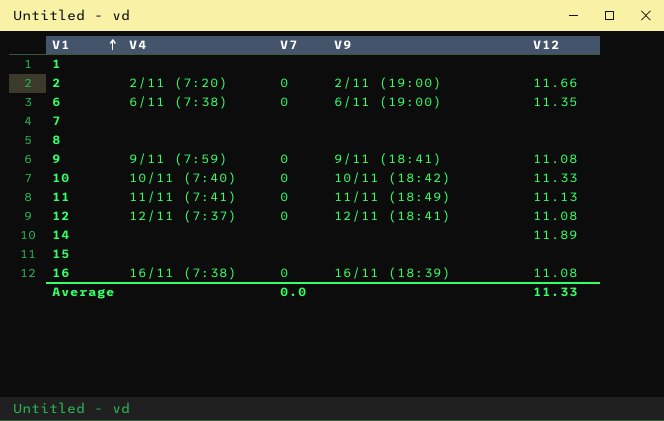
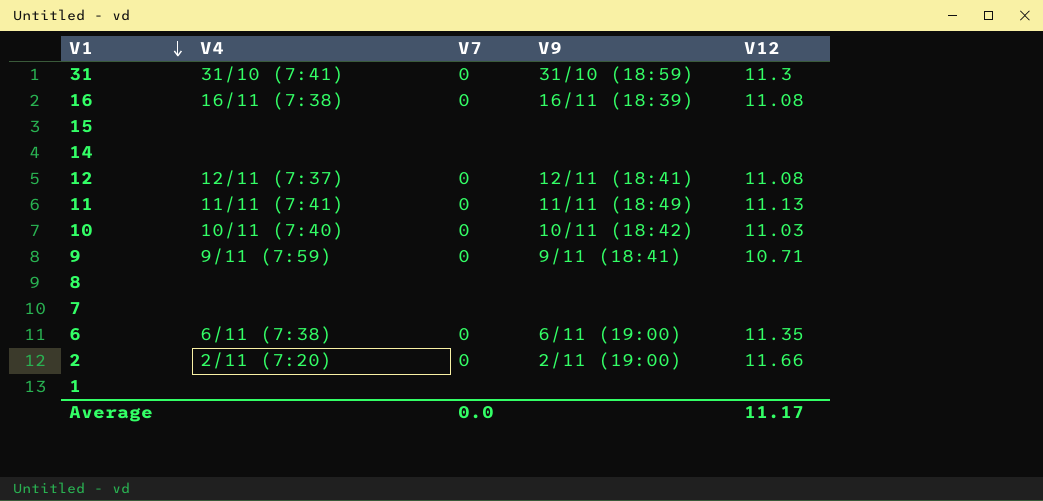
row order: V1 ascending -> V1 descending
row 31: none -> 31/10 (7:41) | 0 | 31/10 (18:59) | 11.3
14 | V12: 11.89 -> none
10 | V12: 11.33 -> 11.03
9 | V12: 11.08 -> 10.71
Average | V12: 11.33 -> 11.17

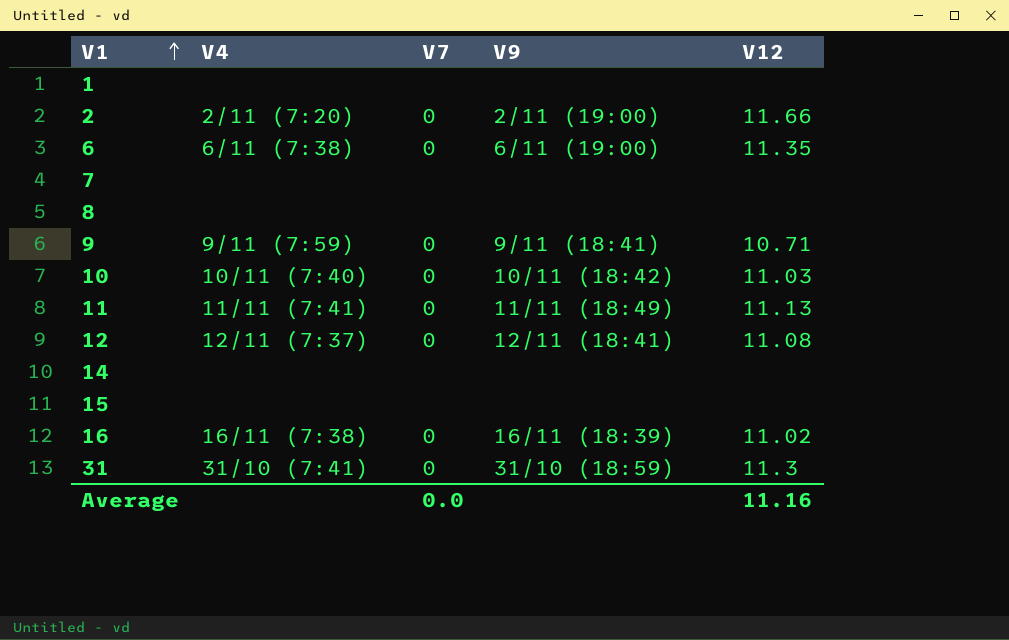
row order: V1 descending -> V1 ascending
16 | V12: 11.08 -> 11.02
Average | V12: 11.17 -> 11.16

